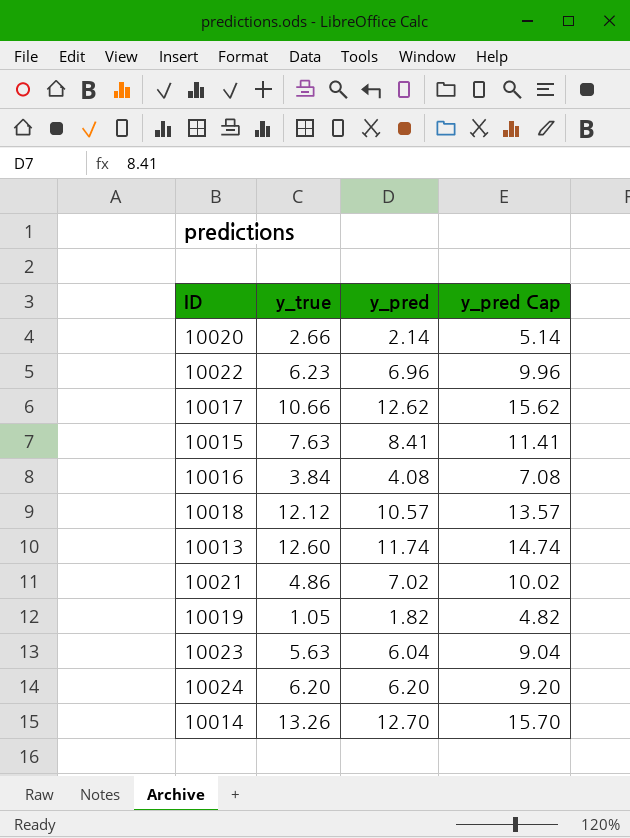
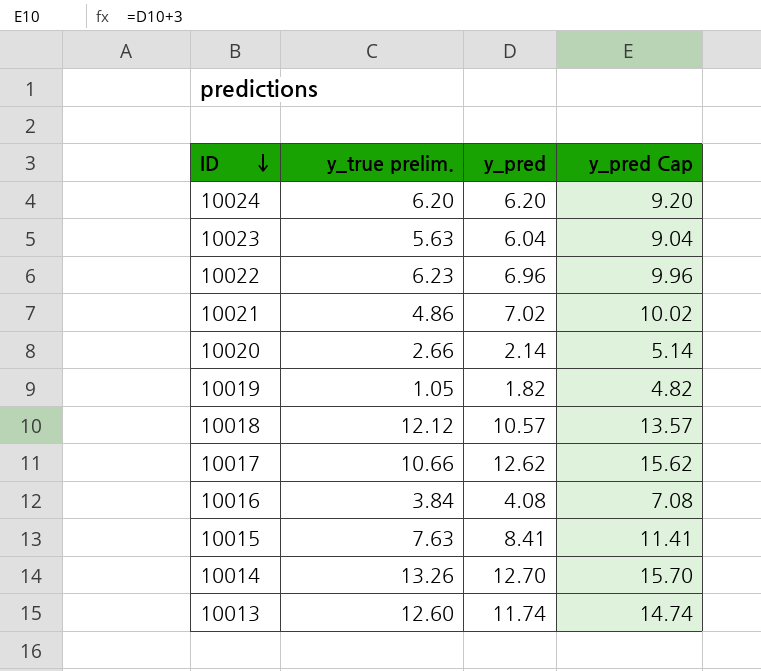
row order: none -> ID descending
column name: y_true -> y_true prelim.

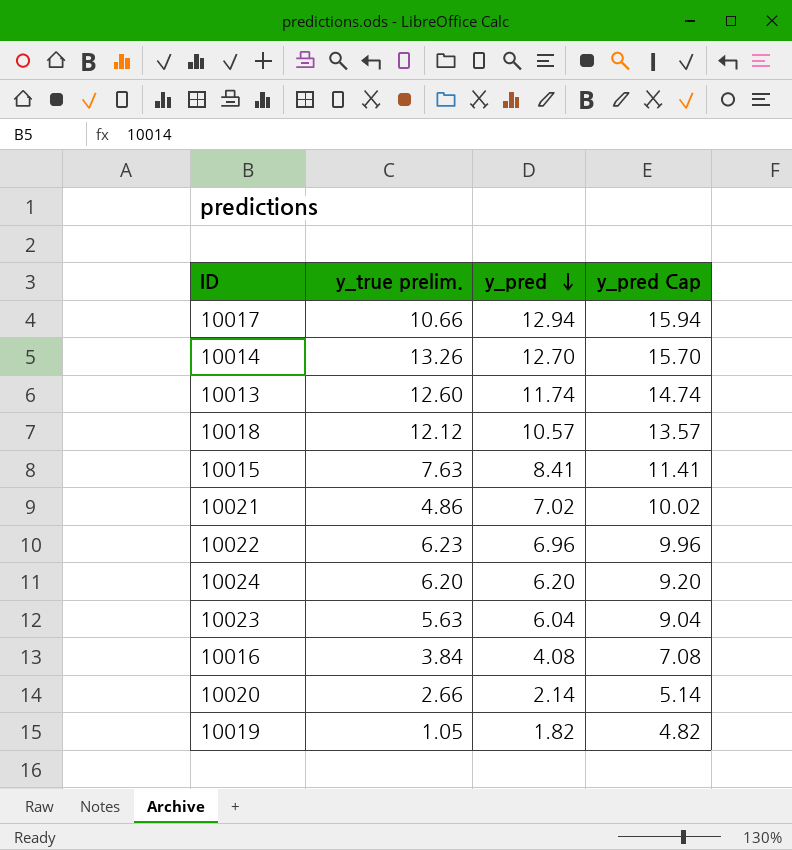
row order: ID descending -> y_pred descending
10017 | y_pred: 12.62 -> 12.94
10017 | y_pred Cap: 15.62 -> 15.94

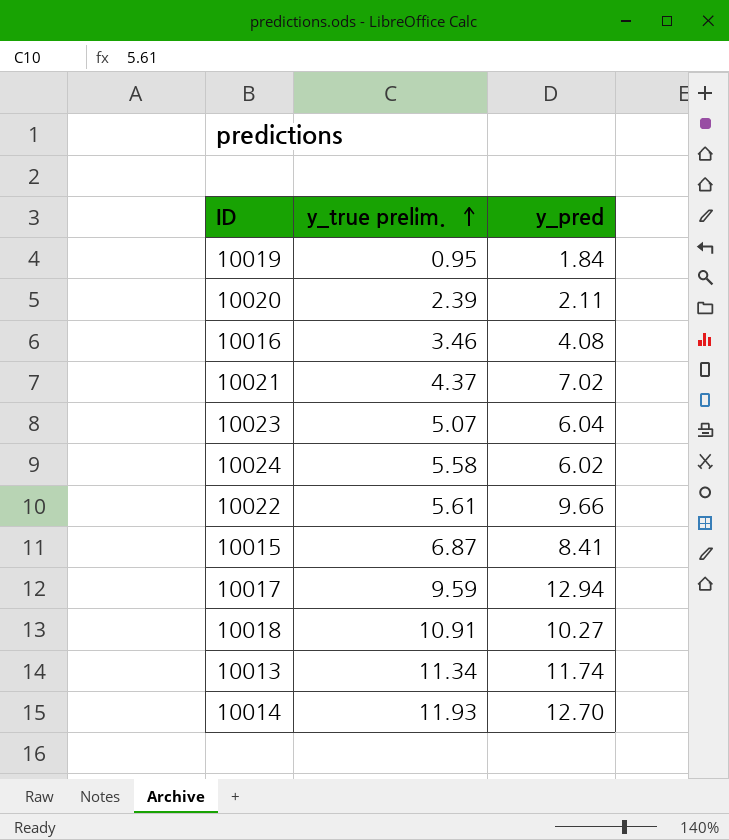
row order: y_pred descending -> y_true prelim. ascending
column y_pred Cap | formula: [y_pred] + 3 -> none
10019 | y_true prelim.: 1.05 -> 0.95
10019 | y_pred: 1.82 -> 1.84
10020 | y_true prelim.: 2.66 -> 2.39
10020 | y_pred: 2.14 -> 2.11
10016 | y_true prelim.: 3.84 -> 3.46
10021 | y_true prelim.: 4.86 -> 4.37
10023 | y_true prelim.: 5.63 -> 5.07
10024 | y_true prelim.: 6.20 -> 5.58
10024 | y_pred: 6.20 -> 6.02
10022 | y_true prelim.: 6.23 -> 5.61
10022 | y_pred: 6.96 -> 9.66
10015 | y_true prelim.: 7.63 -> 6.87
10017 | y_true prelim.: 10.66 -> 9.59
10018 | y_true prelim.: 12.12 -> 10.91
10018 | y_pred: 10.57 -> 10.27
10013 | y_true prelim.: 12.60 -> 11.34
10014 | y_true prelim.: 13.26 -> 11.93

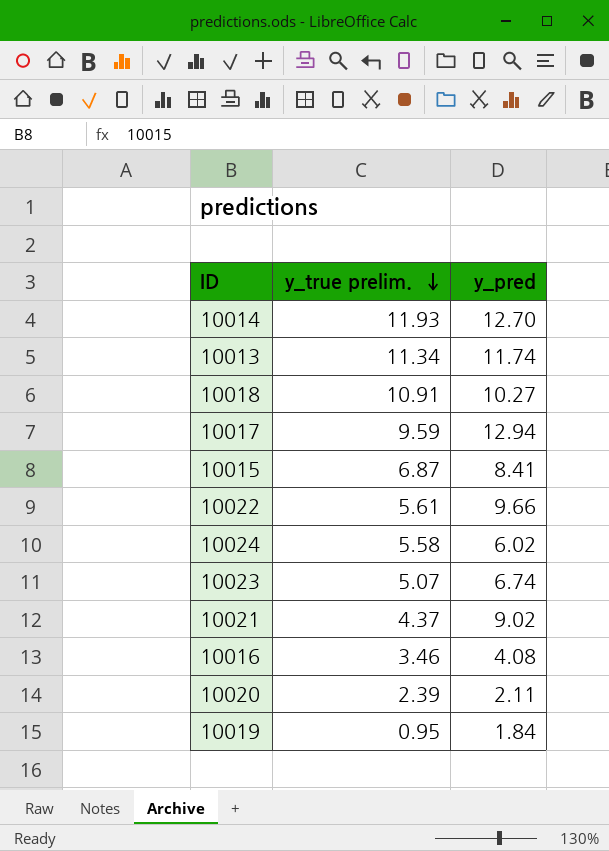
row order: y_true prelim. ascending -> y_true prelim. descending
10023 | y_pred: 6.04 -> 6.74
10021 | y_pred: 7.02 -> 9.02

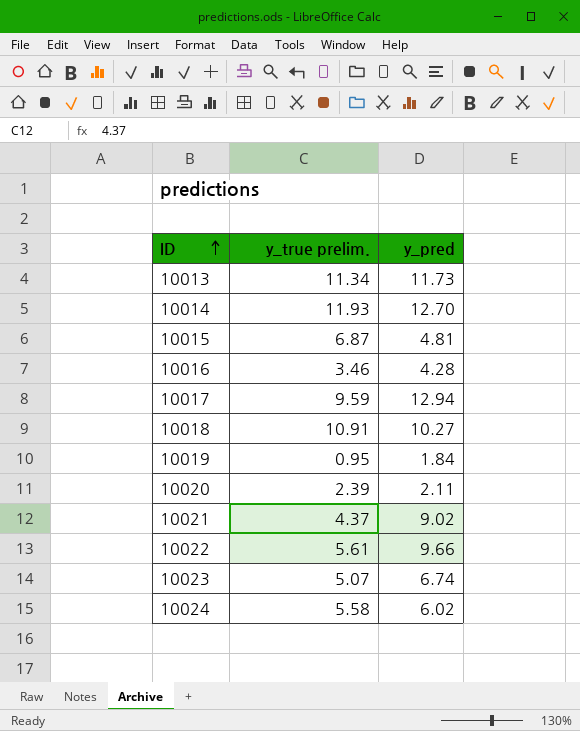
row order: y_true prelim. descending -> ID ascending
10013 | y_pred: 11.74 -> 11.73
10015 | y_pred: 8.41 -> 4.81
10016 | y_pred: 4.08 -> 4.28

